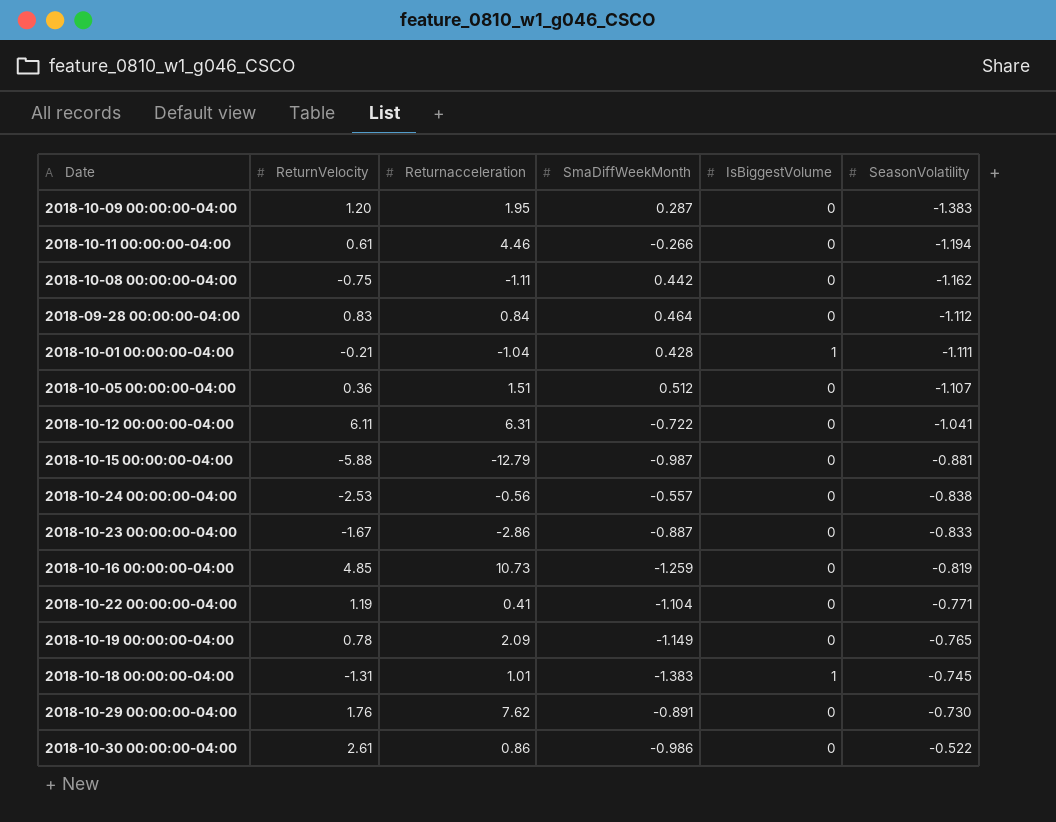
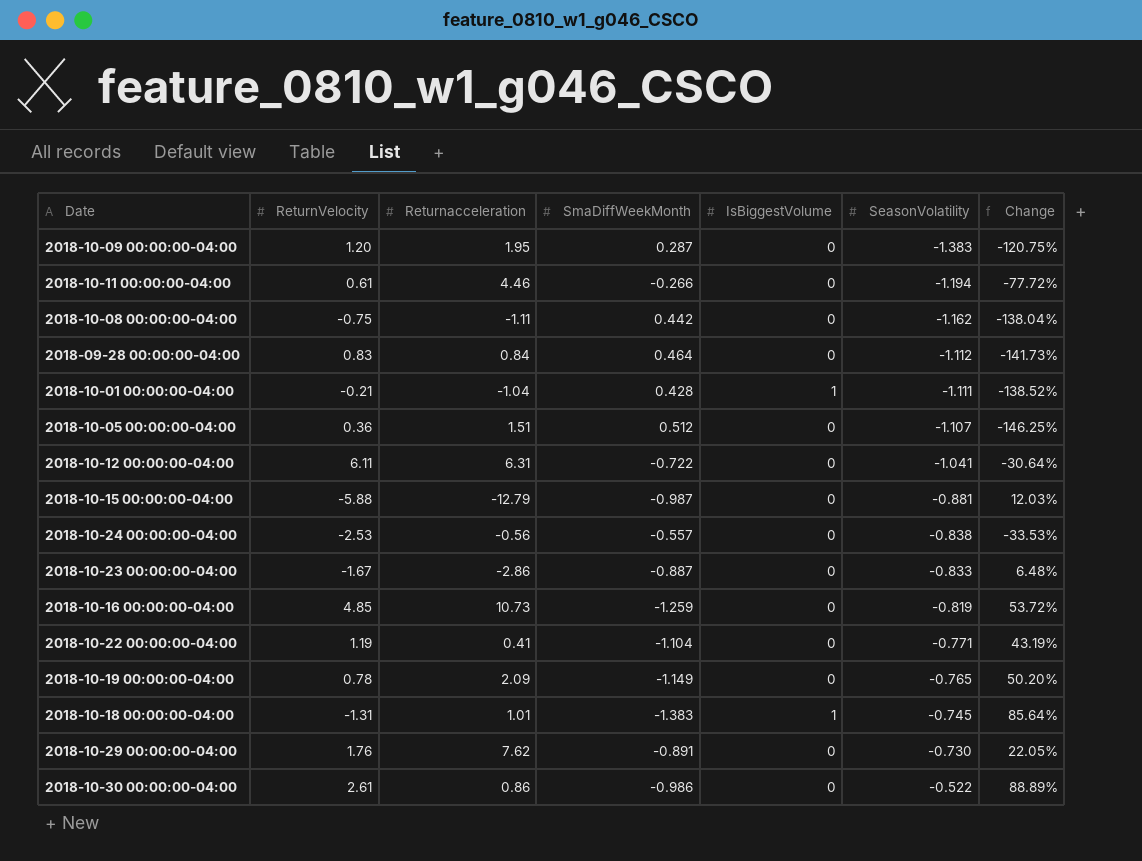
column Change | formula: none -> ([SmaDiffWeekMonth] - [SeasonVolatility]) / [SeasonVolatility]

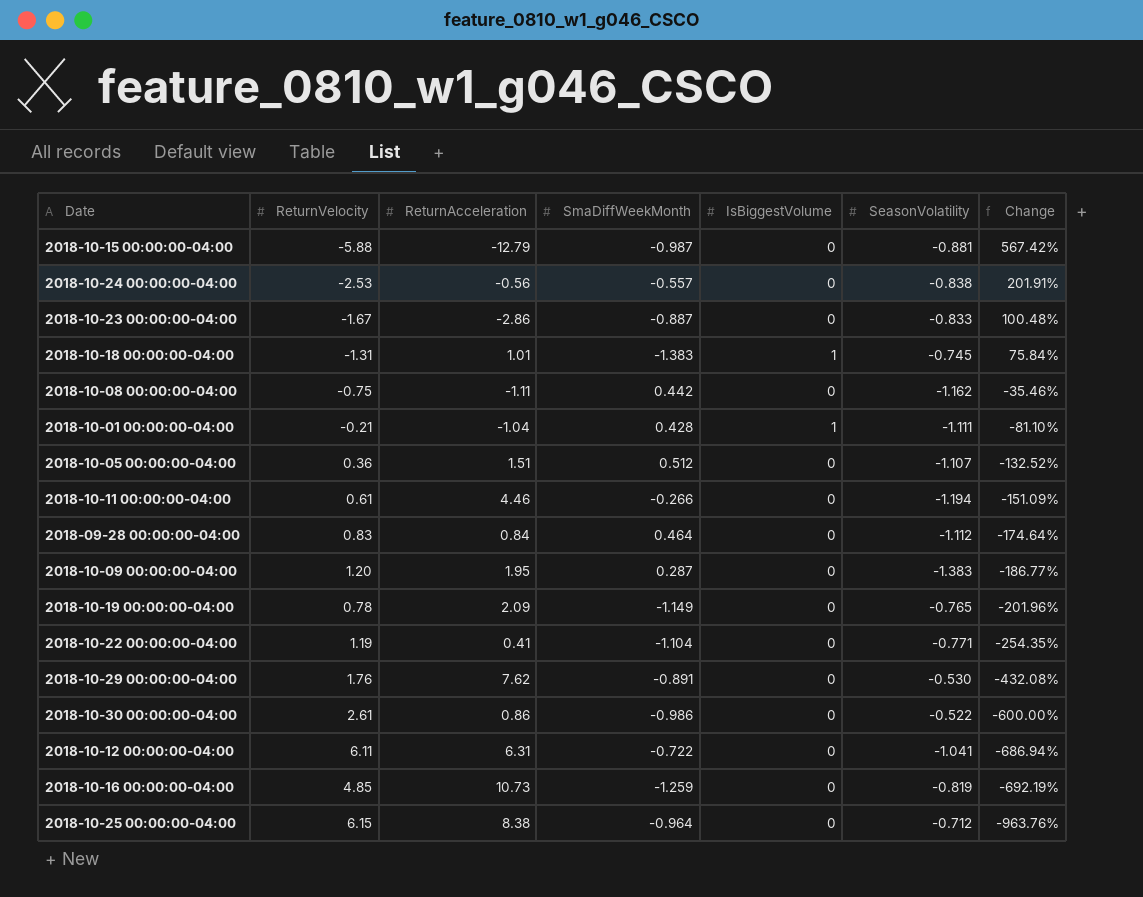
row order: SeasonVolatility ascending -> Change descending
column name: Returnacceleration -> ReturnAcceleration
column Change | formula: ([SmaDiffWeekMonth] - [SeasonVolatility]) / [SeasonVolatility] -> ([ReturnVelocity] - [SeasonVolatility]) / [SeasonVolatility]
2018-10-29 00:00:00-04:00 | SeasonVolatility: -0.730 -> -0.530
row 2018-10-25 00:00:00-04:00: none -> 6.15 | 8.38 | -0.964 | 0 | -0.712 | -963.76%

